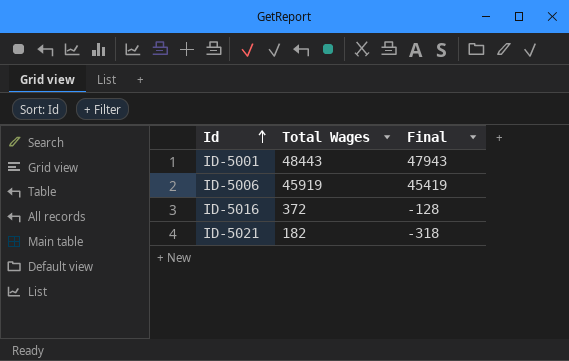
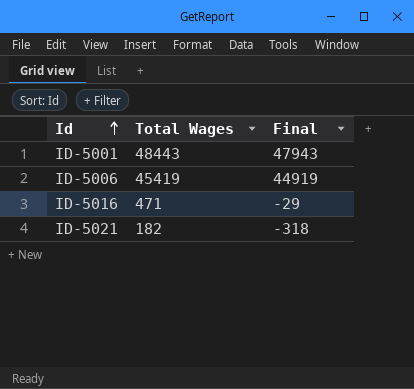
ID-5006 | Total Wages: 45919 -> 45419
ID-5006 | Final: 45419 -> 44919
ID-5016 | Total Wages: 372 -> 471
ID-5016 | Final: -128 -> -29

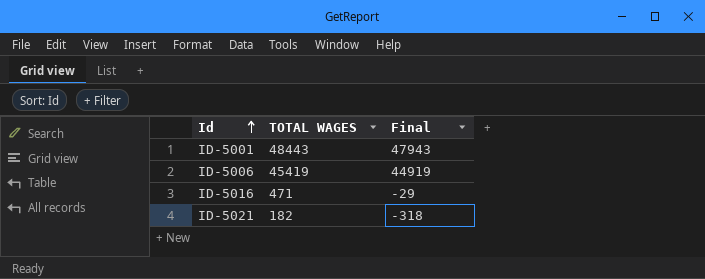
column name: Total Wages -> TOTAL WAGES

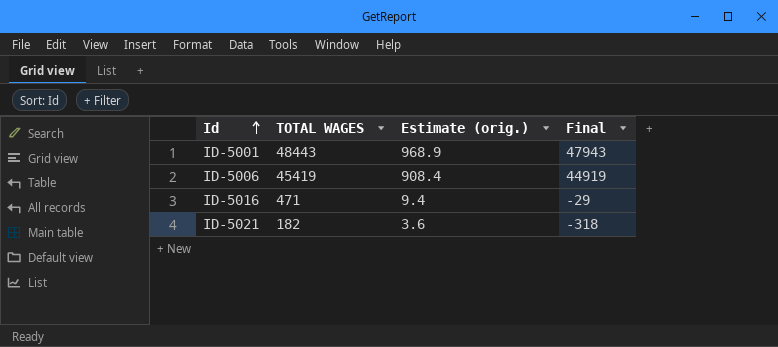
column Estimate (orig.) | formula: none -> [TOTAL WAGES] * 0.02

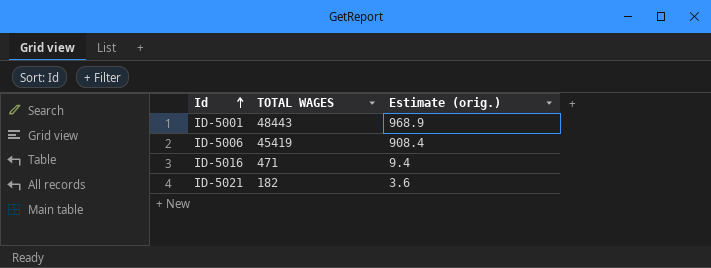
column Final | formula: [TOTAL WAGES] - 500 -> none

